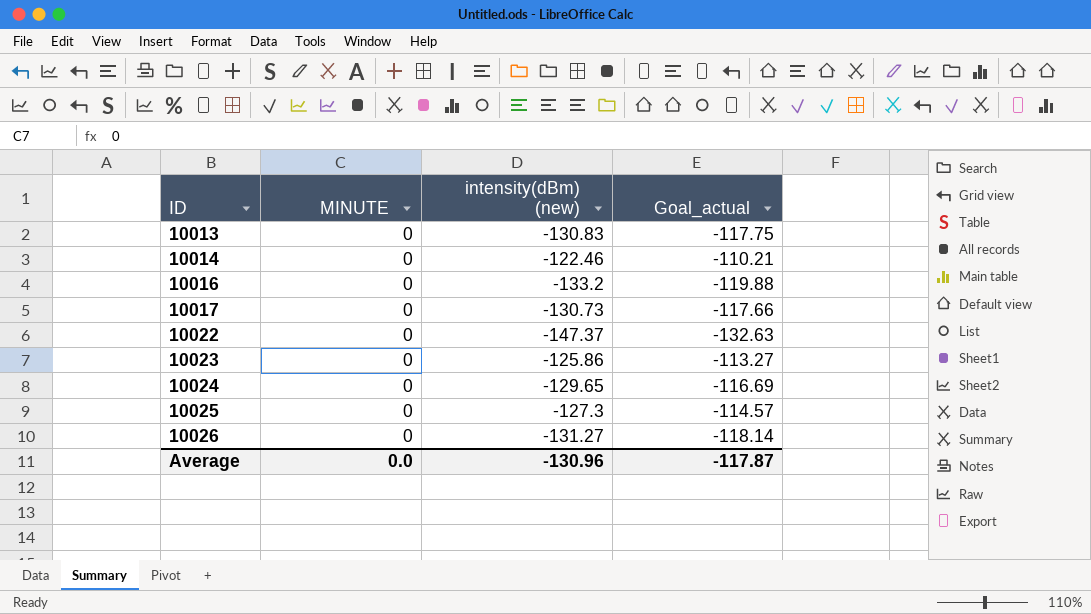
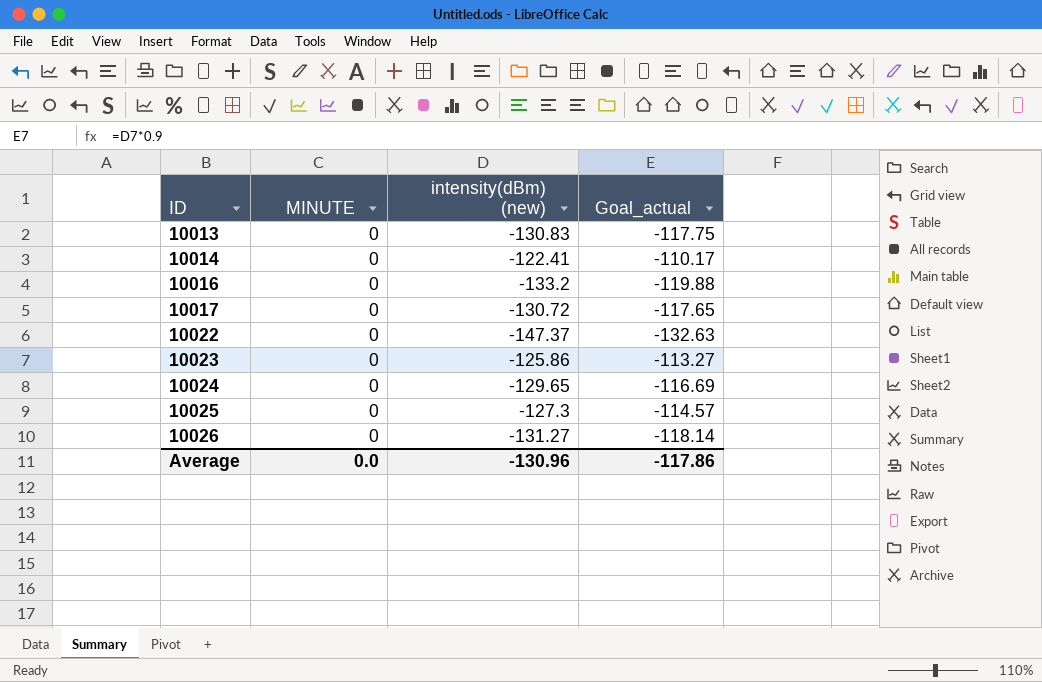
10014 | intensity(dBm) (new): -122.46 -> -122.41
10014 | Goal_actual: -110.21 -> -110.17
10017 | intensity(dBm) (new): -130.73 -> -130.72
10017 | Goal_actual: -117.66 -> -117.65
Average | Goal_actual: -117.87 -> -117.86

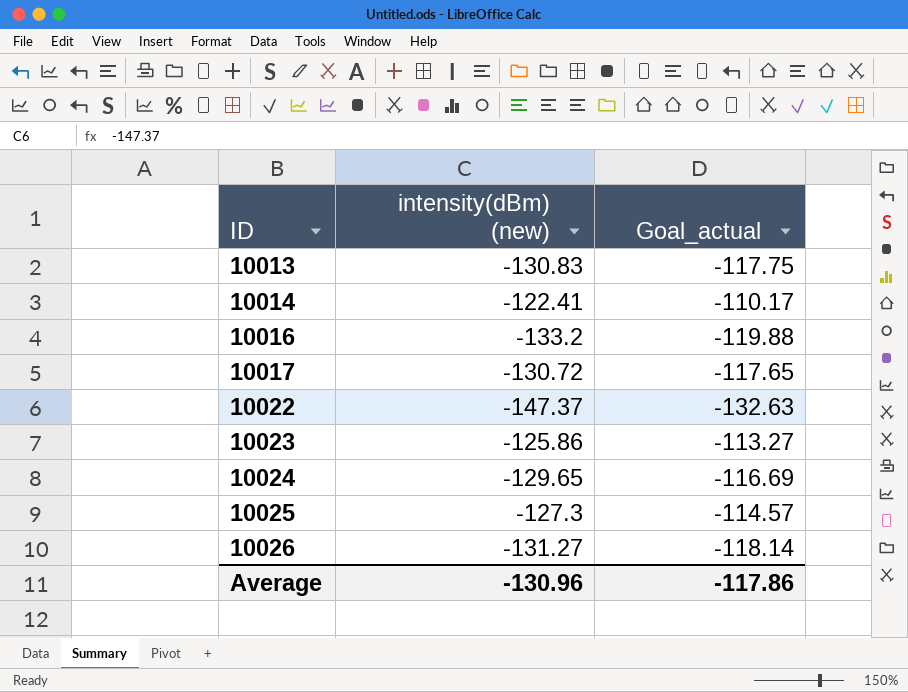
column MINUTE | position: 2 -> none

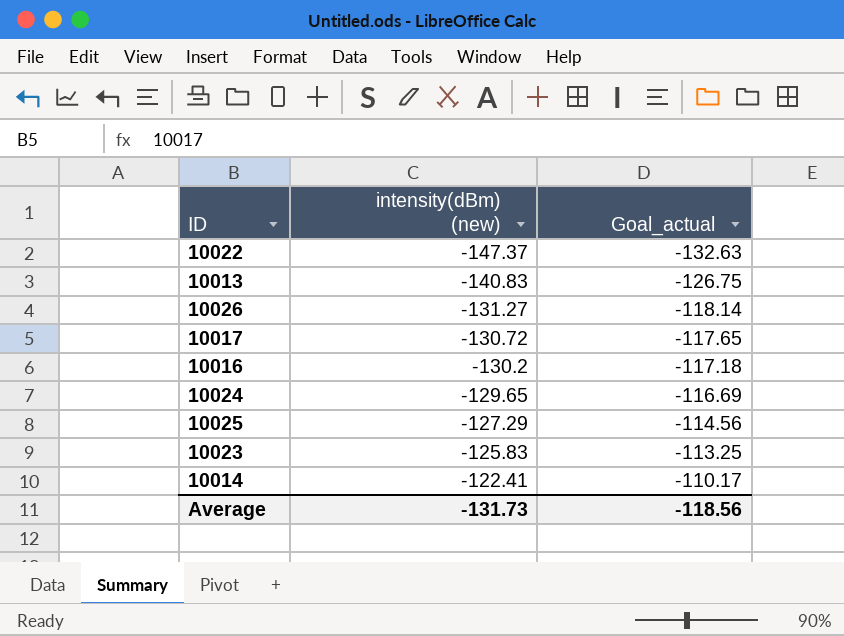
row order: ID ascending -> intensity(dBm) (new) ascending
10013 | intensity(dBm) (new): -130.83 -> -140.83
10013 | Goal_actual: -117.75 -> -126.75
10016 | intensity(dBm) (new): -133.2 -> -130.2
10016 | Goal_actual: -119.88 -> -117.18
10025 | intensity(dBm) (new): -127.3 -> -127.29
10025 | Goal_actual: -114.57 -> -114.56
10023 | intensity(dBm) (new): -125.86 -> -125.83
10023 | Goal_actual: -113.27 -> -113.25
Average | intensity(dBm) (new): -130.96 -> -131.73
Average | Goal_actual: -117.86 -> -118.56

